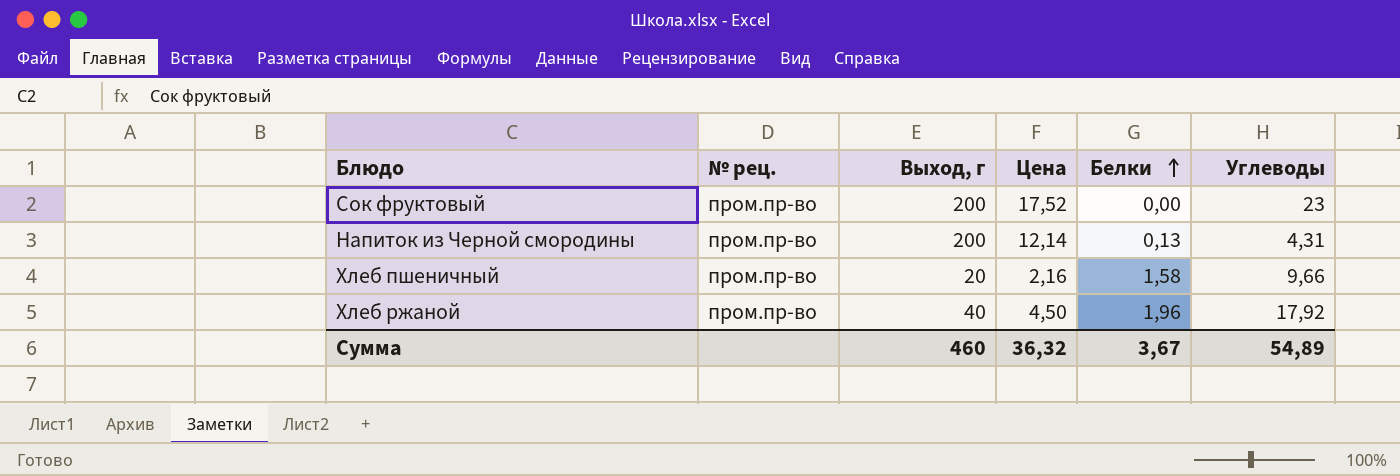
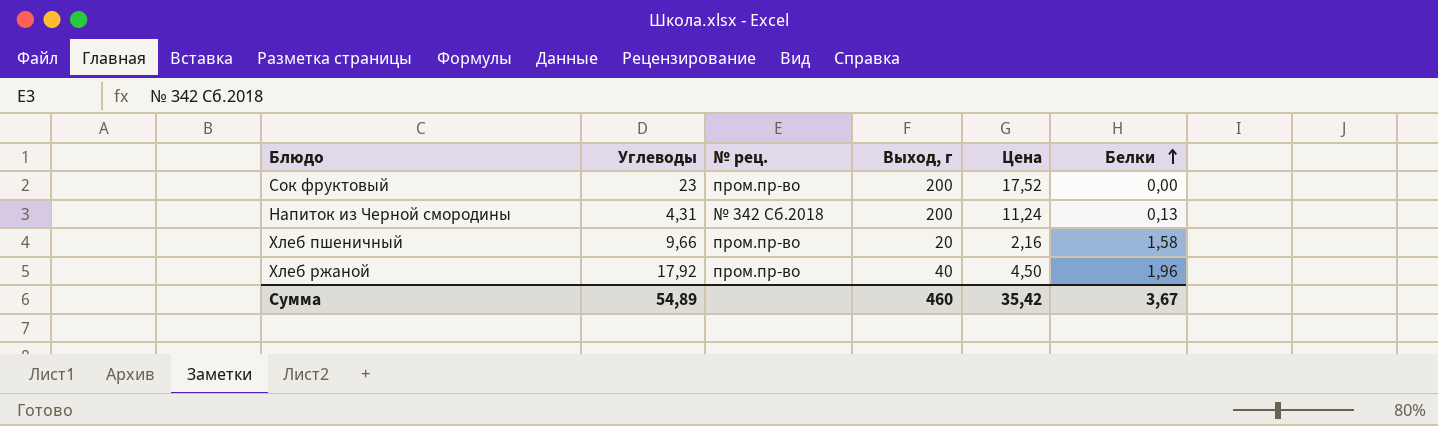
column Углеводы | position: 6 -> 2
Напиток из Черной смородины | № рец.: пром.пр-во -> № 342 Сб.2018
Напиток из Черной смородины | Цена: 12,14 -> 11,24
Сумма | Цена: 36,32 -> 35,42

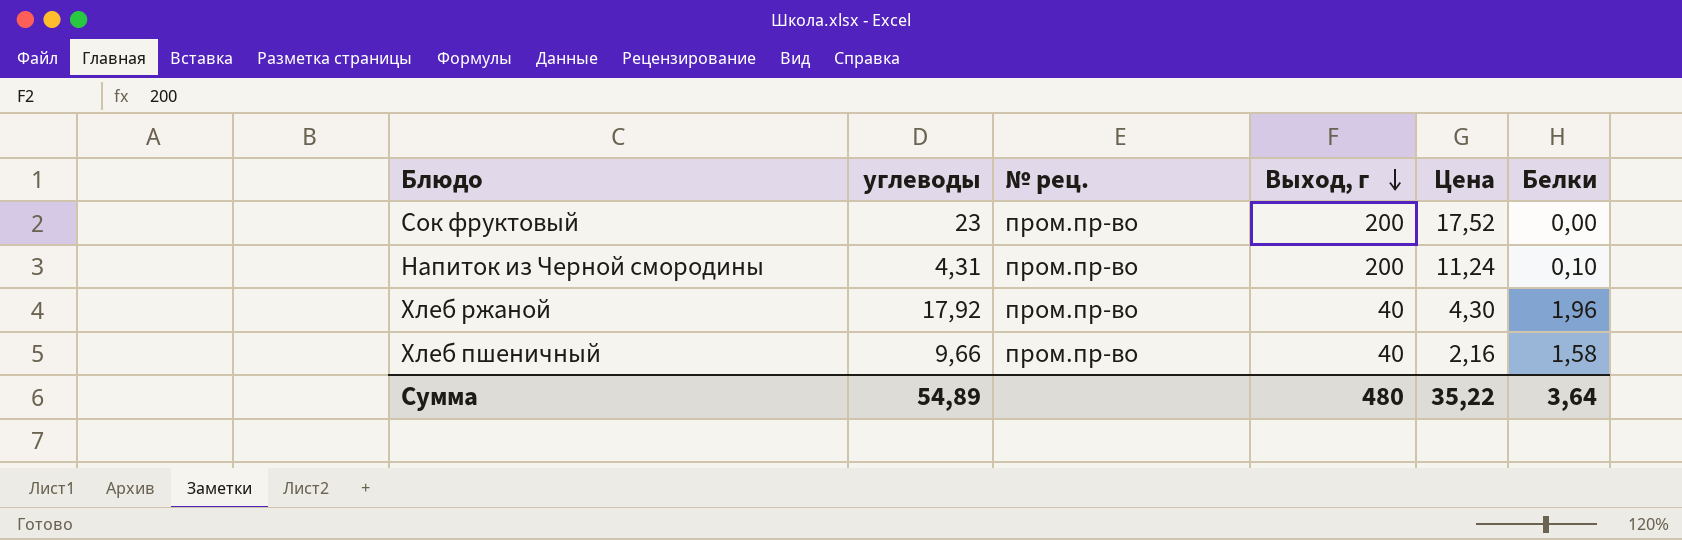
row order: Белки ascending -> Выход, г descending
column name: Углеводы -> углеводы
Напиток из Черной смородины | № рец.: № 342 Сб.2018 -> пром.пр-во
Напиток из Черной смородины | Белки: 0,13 -> 0,10
Хлеб ржаной | Цена: 4,50 -> 4,30
Хлеб пшеничный | Выход, г: 20 -> 40
Сумма | Выход, г: 460 -> 480
Сумма | Цена: 35,42 -> 35,22
Сумма | Белки: 3,67 -> 3,64

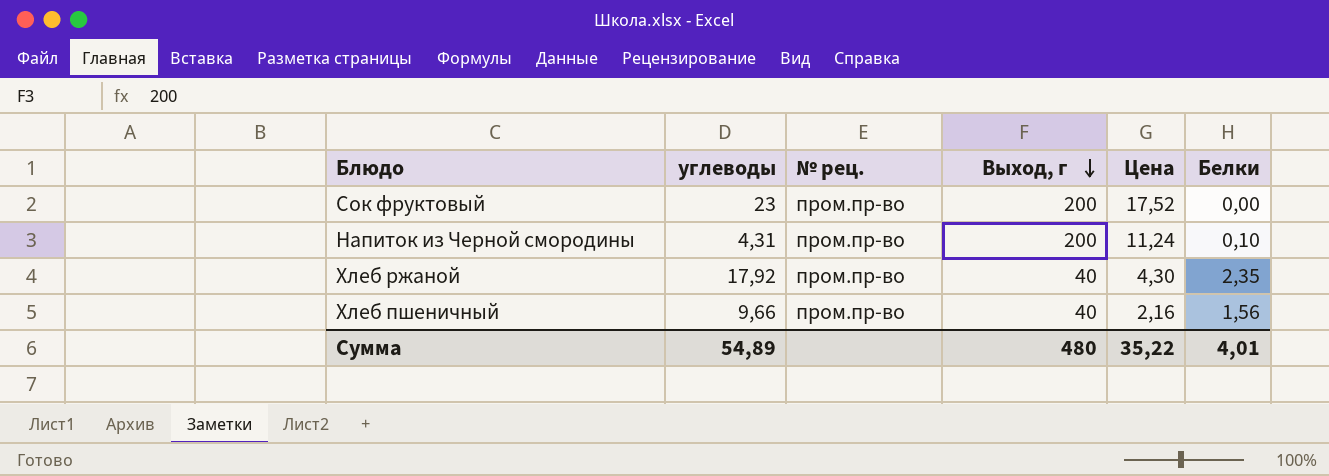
Хлеб ржаной | Белки: 1,96 -> 2,35
Хлеб пшеничный | Белки: 1,58 -> 1,56
Сумма | Белки: 3,64 -> 4,01

